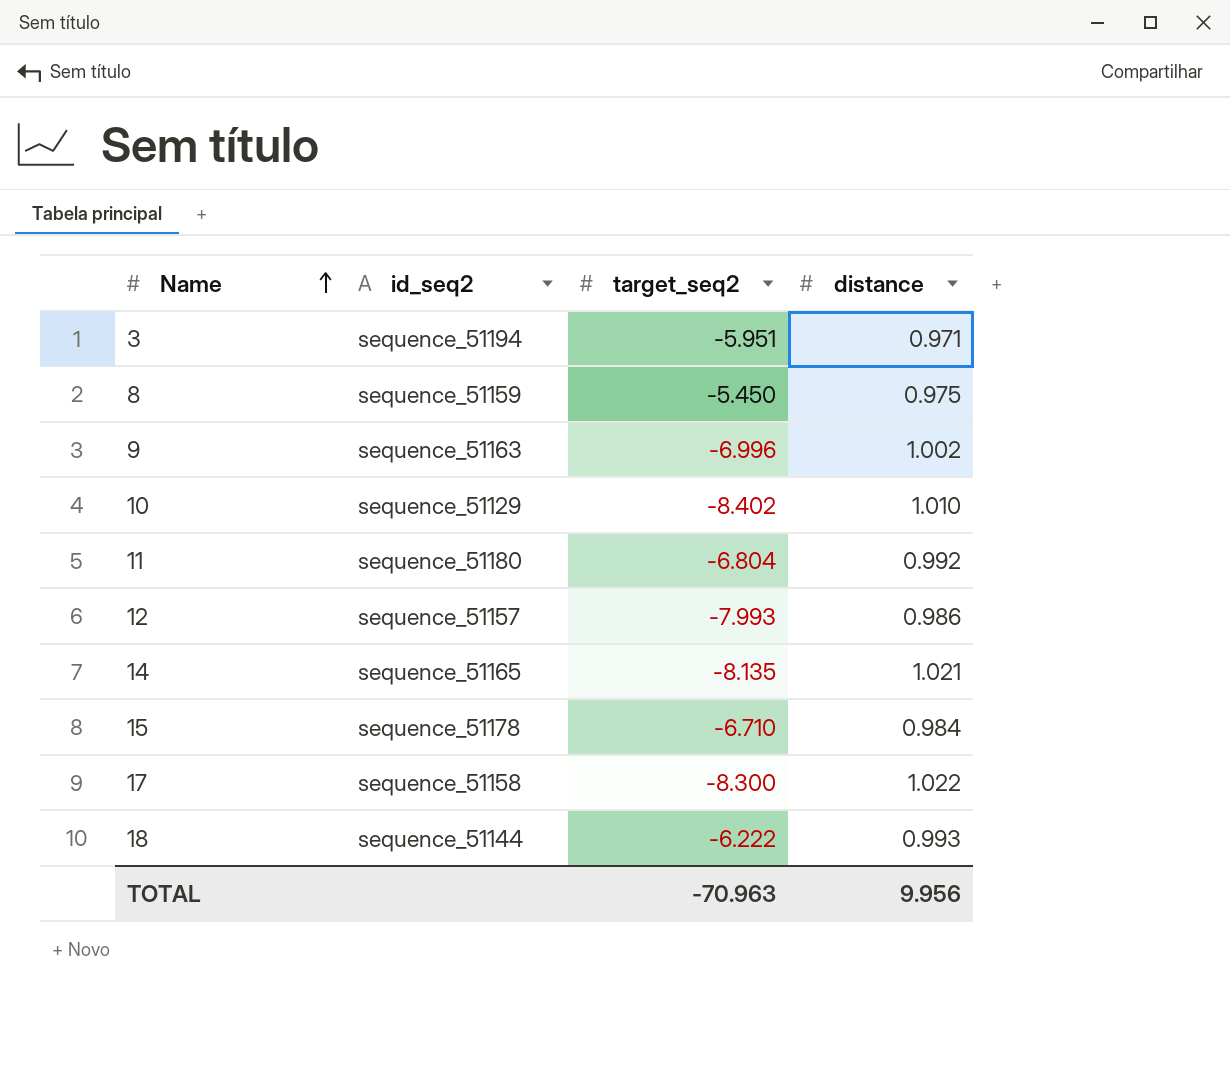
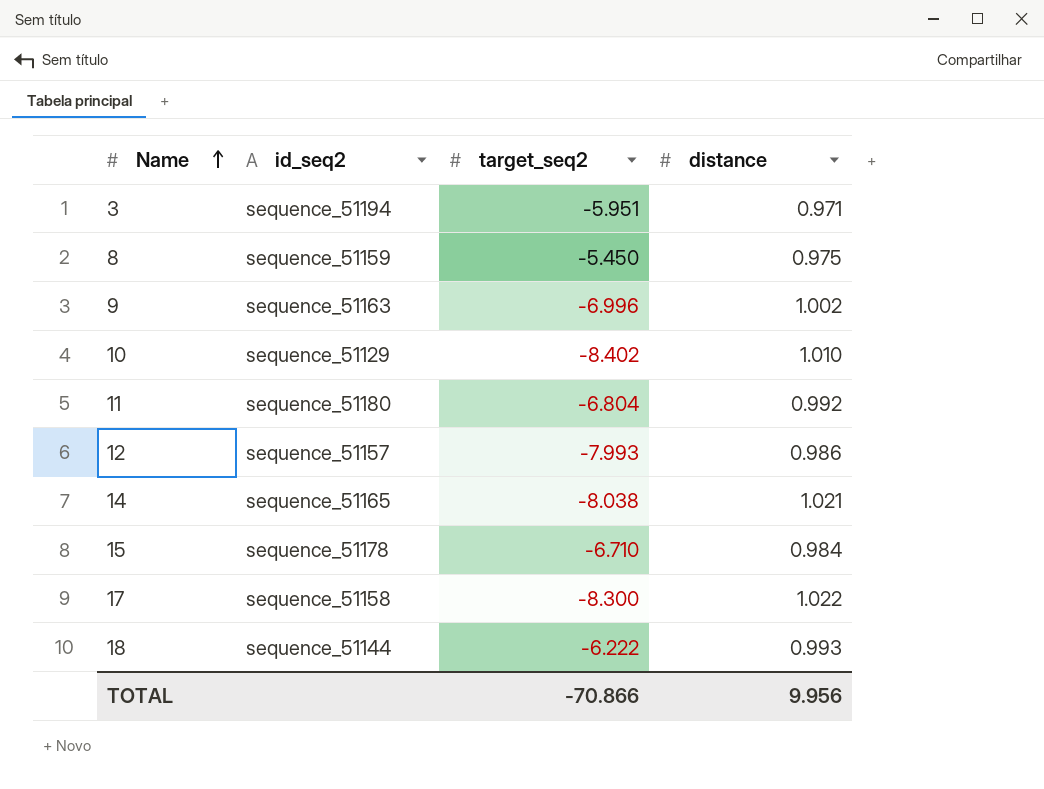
14 | target_seq2: -8.135 -> -8.038
TOTAL | target_seq2: -70.963 -> -70.866

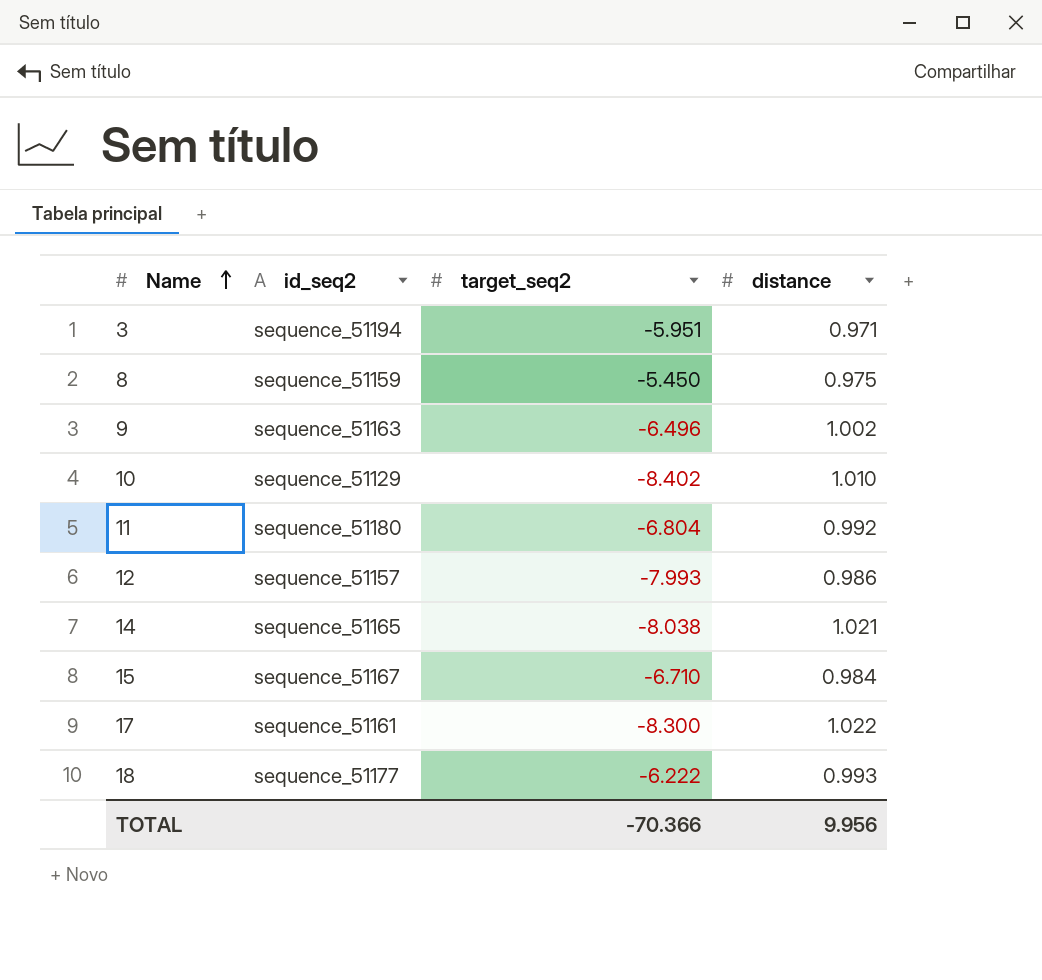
9 | target_seq2: -6.996 -> -6.496
15 | id_seq2: sequence_51178 -> sequence_51167
17 | id_seq2: sequence_51158 -> sequence_51161
18 | id_seq2: sequence_51144 -> sequence_51177
TOTAL | target_seq2: -70.866 -> -70.366

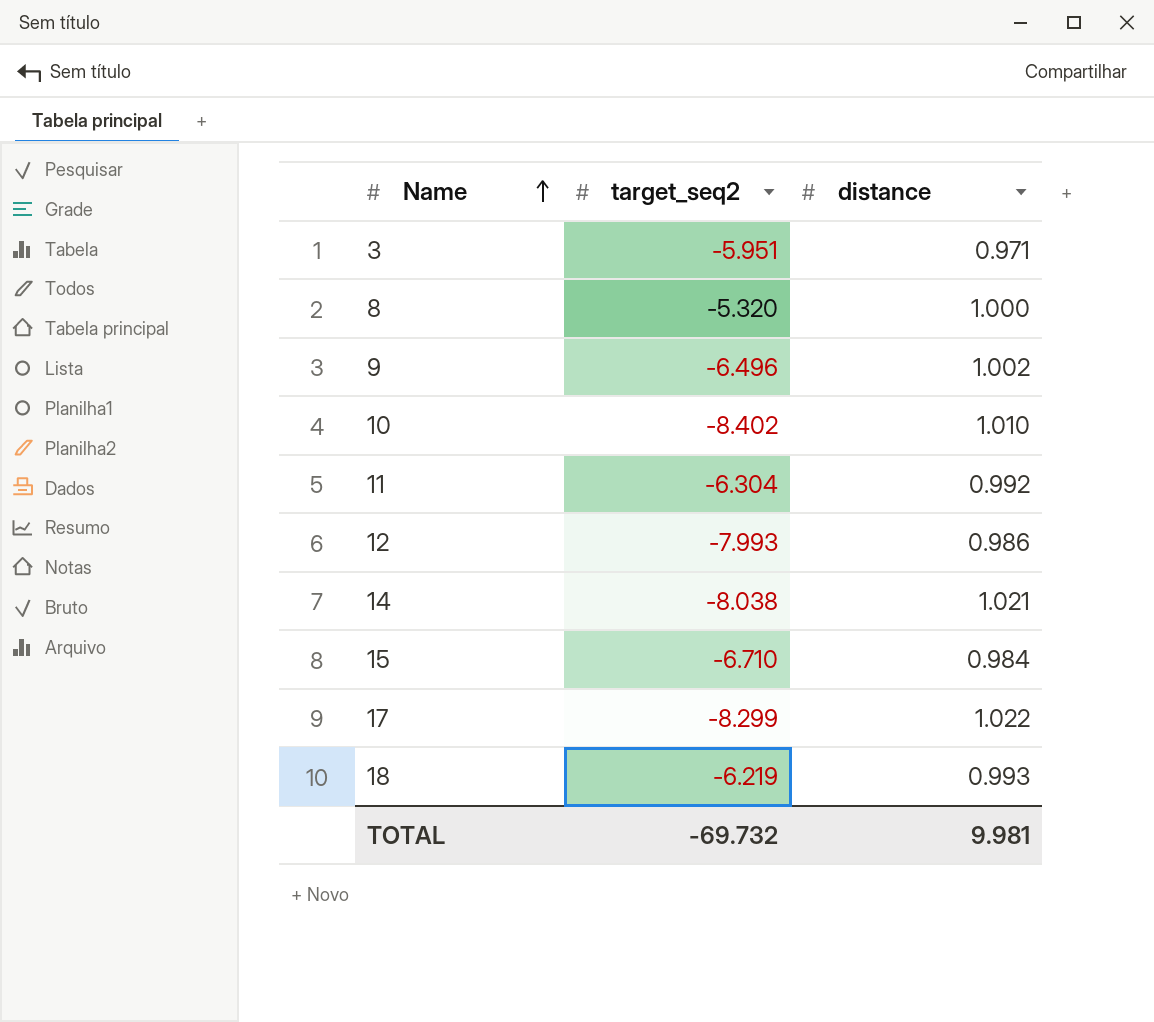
column id_seq2 | position: 2 -> none
8 | target_seq2: -5.450 -> -5.320
8 | distance: 0.975 -> 1.000
11 | target_seq2: -6.804 -> -6.304
17 | target_seq2: -8.300 -> -8.299
18 | target_seq2: -6.222 -> -6.219
TOTAL | target_seq2: -70.366 -> -69.732
TOTAL | distance: 9.956 -> 9.981

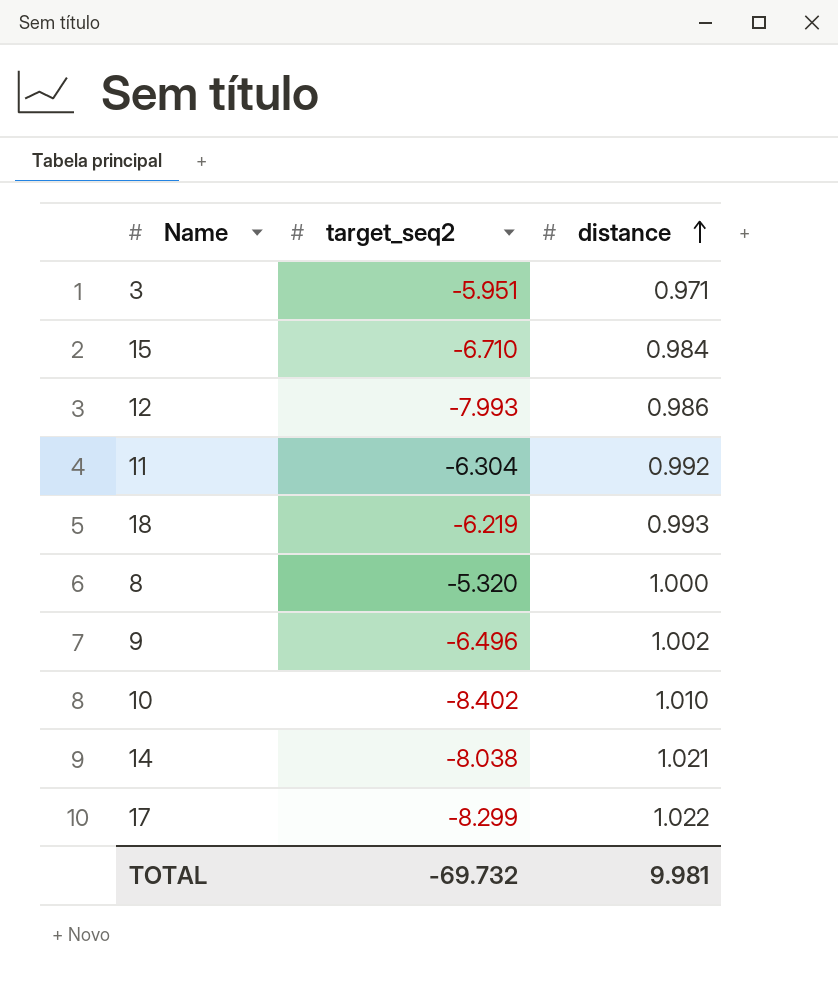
row order: Name ascending -> distance ascending

